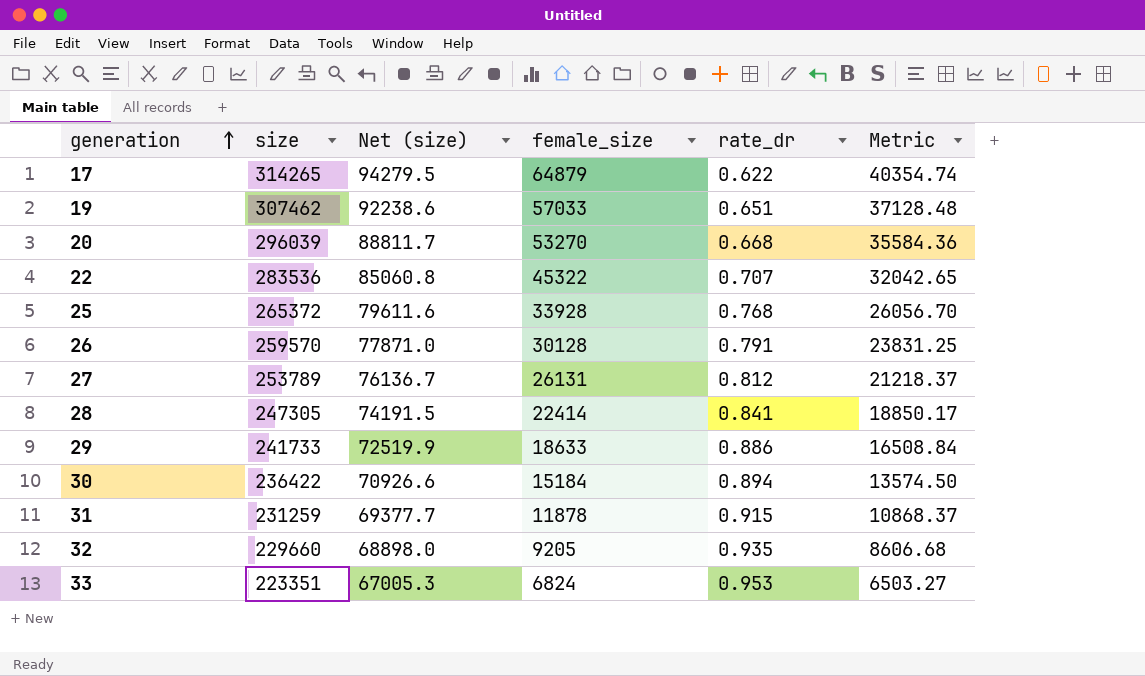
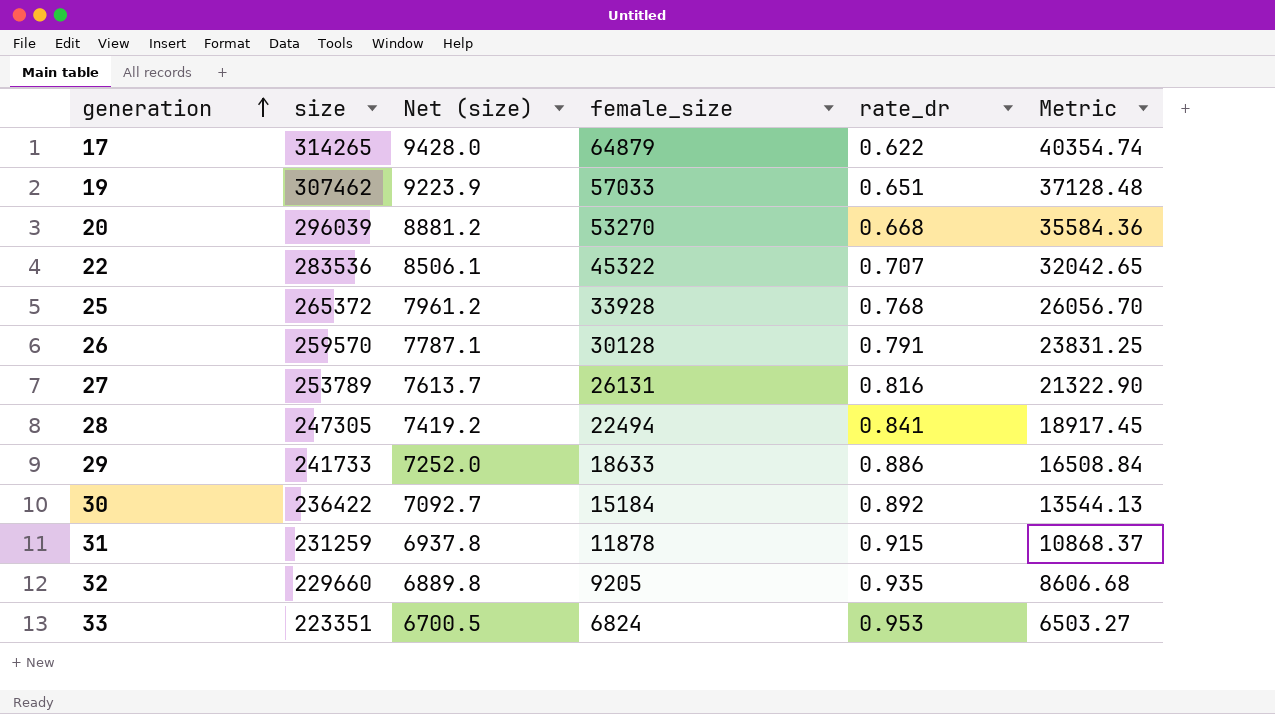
column Net (size) | formula: [size] * 0.3 -> [size] * 0.03
27 | rate_dr: 0.812 -> 0.816
27 | Metric: 21218.37 -> 21322.90
28 | female_size: 22414 -> 22494
28 | Metric: 18850.17 -> 18917.45
30 | rate_dr: 0.894 -> 0.892
30 | Metric: 13574.50 -> 13544.13

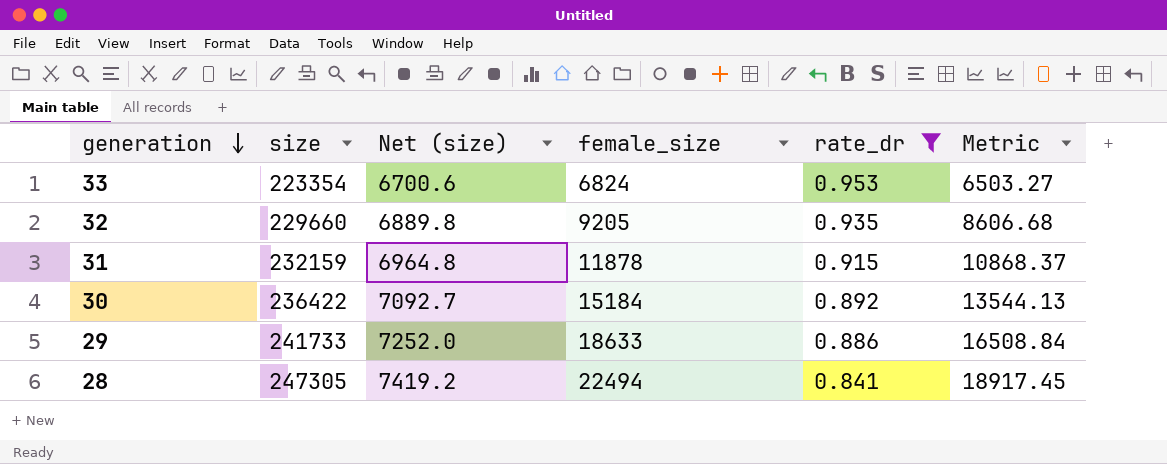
filter: none -> rate_dr >= 0.841
row order: generation ascending -> generation descending
33 | size: 223351 -> 223354
33 | Net (size): 6700.5 -> 6700.6
31 | size: 231259 -> 232159
31 | Net (size): 6937.8 -> 6964.8

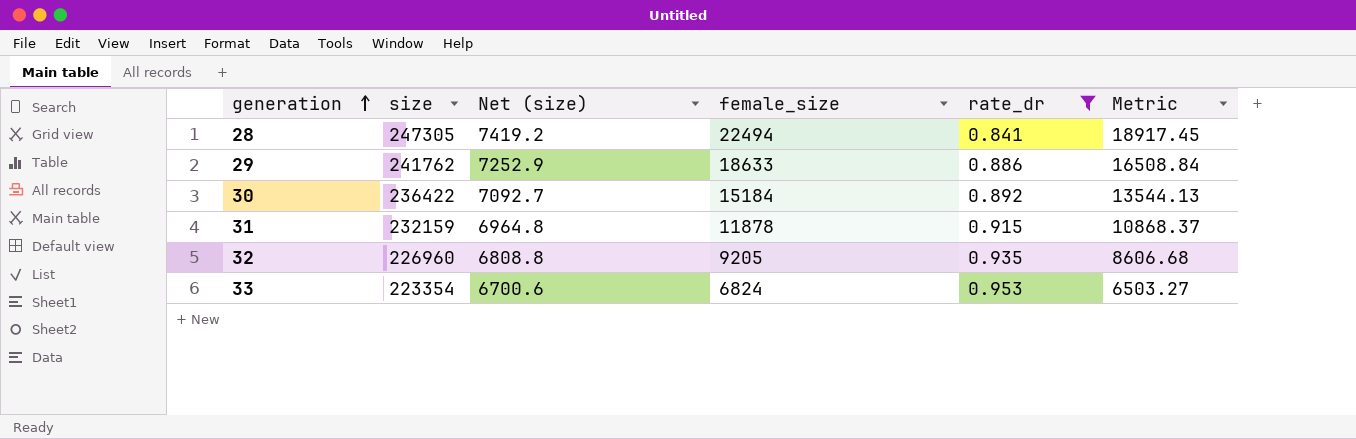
row order: generation descending -> generation ascending
29 | size: 241733 -> 241762
29 | Net (size): 7252.0 -> 7252.9
32 | size: 229660 -> 226960
32 | Net (size): 6889.8 -> 6808.8

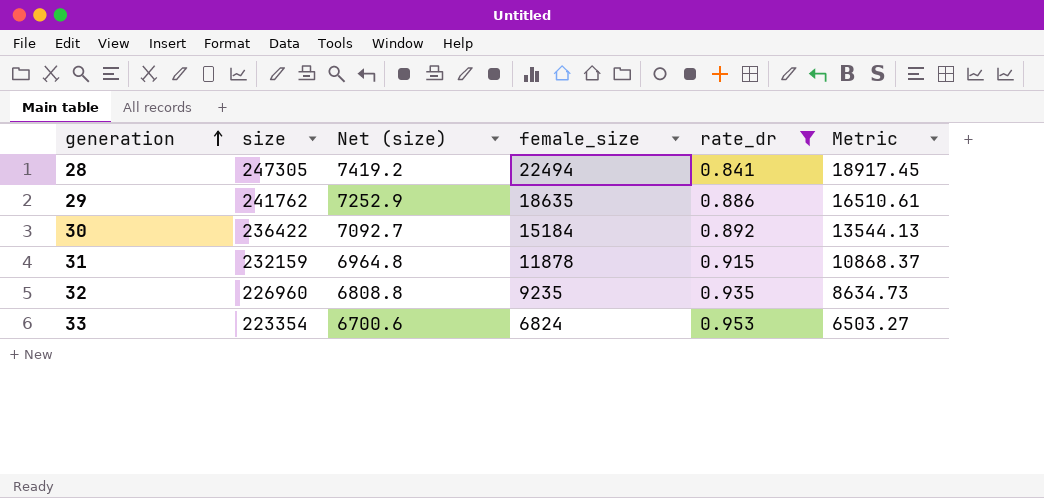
29 | female_size: 18633 -> 18635
29 | Metric: 16508.84 -> 16510.61
32 | female_size: 9205 -> 9235
32 | Metric: 8606.68 -> 8634.73

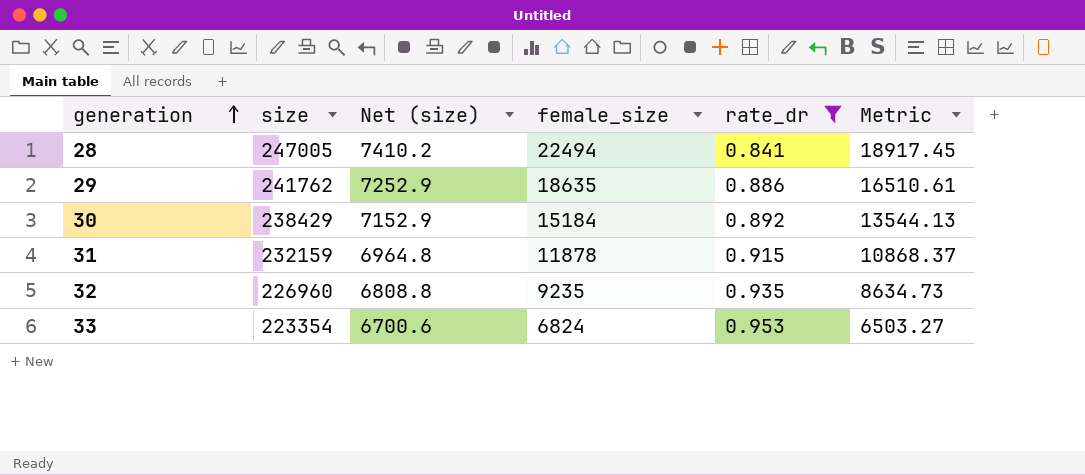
28 | size: 247305 -> 247005
28 | Net (size): 7419.2 -> 7410.2
30 | size: 236422 -> 238429
30 | Net (size): 7092.7 -> 7152.9

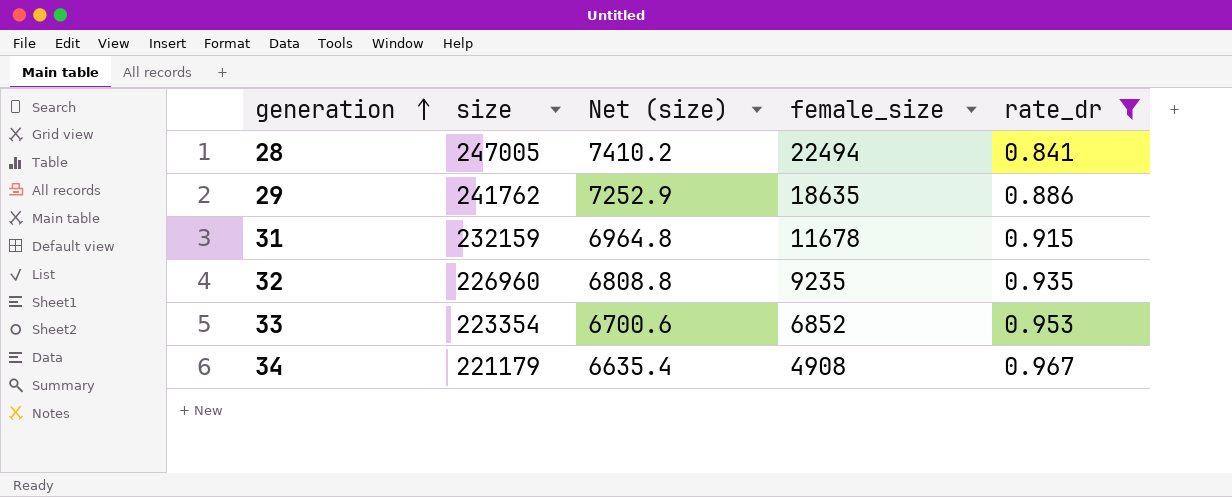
column Metric | formula: [female_size] * [rate_dr] -> none
row 30: 238429 | 7152.9 | 15184 | 0.892 | 13544.13 -> none
31 | female_size: 11878 -> 11678
33 | female_size: 6824 -> 6852
row 34: none -> 221179 | 6635.4 | 4908 | 0.967

